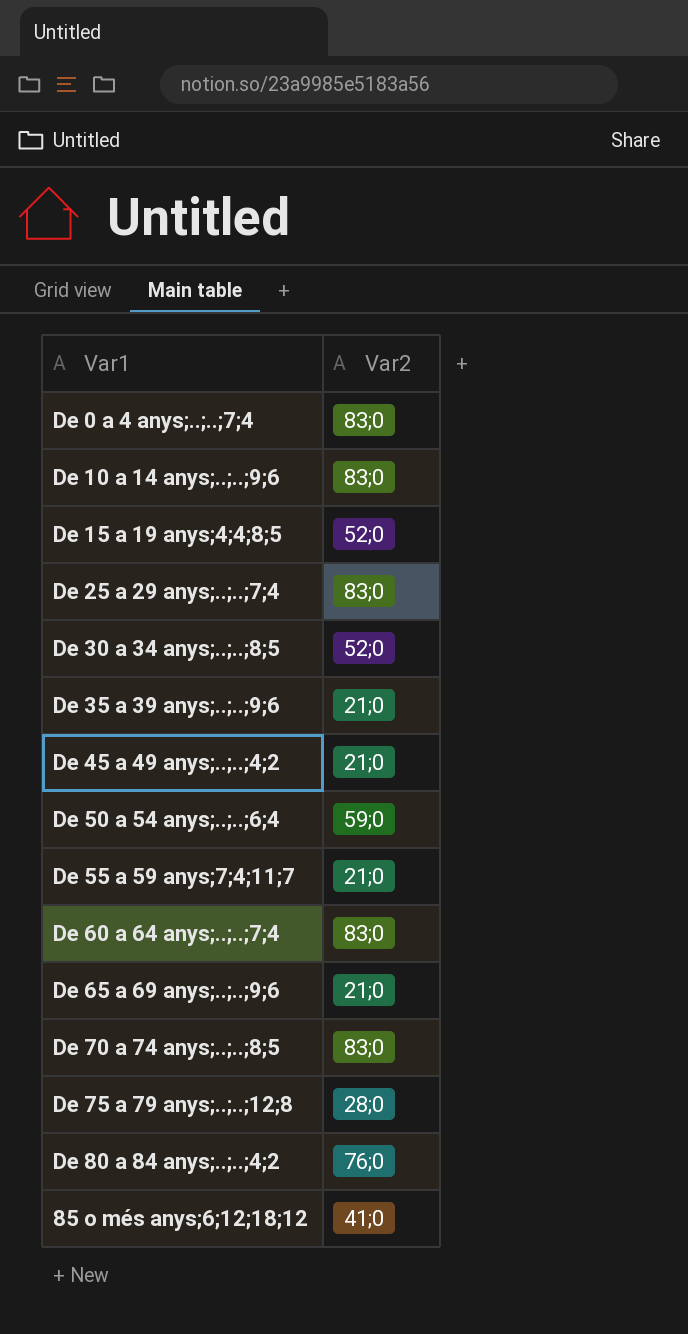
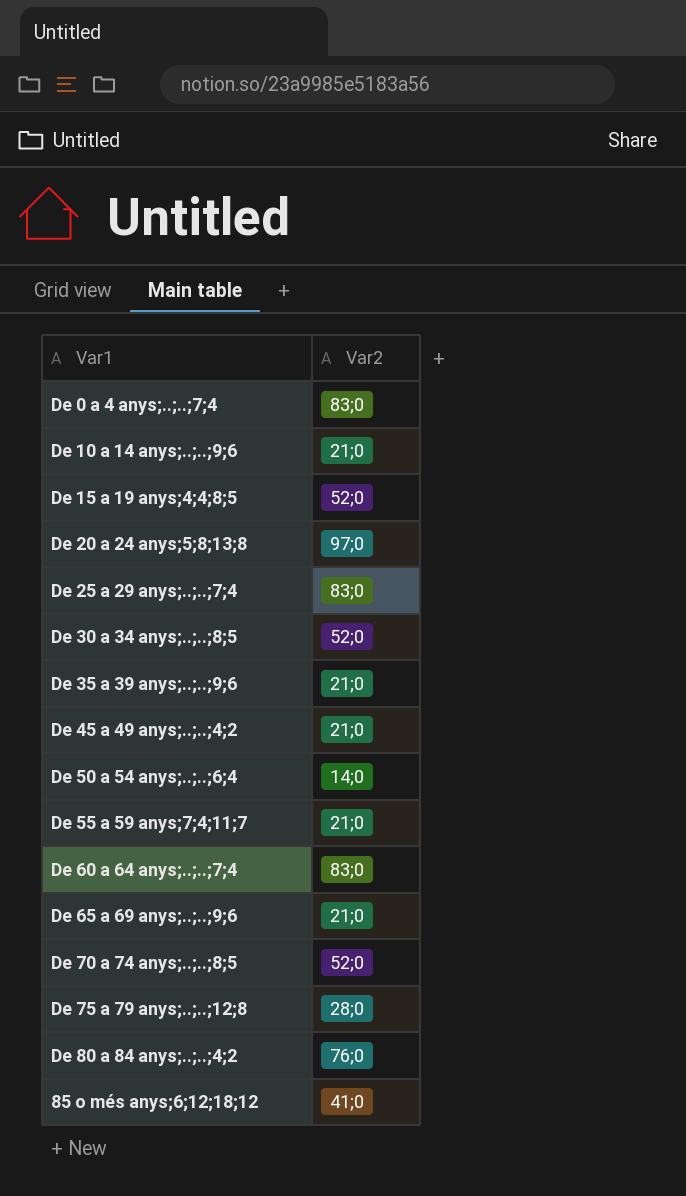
De 10 a 14 anys;..;..;9;6 | Var2: 83;0 -> 21;0
row De 20 a 24 anys;5;8;13;8: none -> 97;0
De 50 a 54 anys;..;..;6;4 | Var2: 59;0 -> 14;0
De 70 a 74 anys;..;..;8;5 | Var2: 83;0 -> 52;0

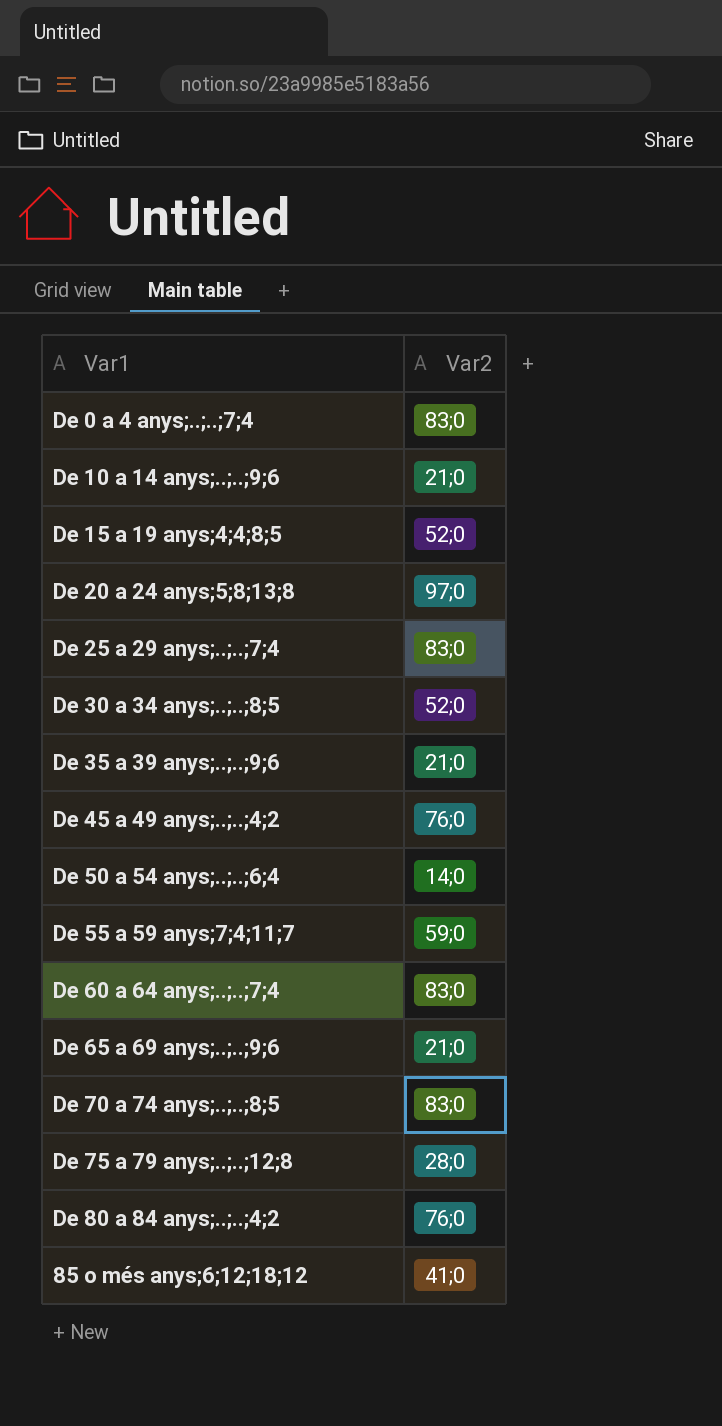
De 45 a 49 anys;..;..;4;2 | Var2: 21;0 -> 76;0
De 55 a 59 anys;7;4;11;7 | Var2: 21;0 -> 59;0
De 70 a 74 anys;..;..;8;5 | Var2: 52;0 -> 83;0

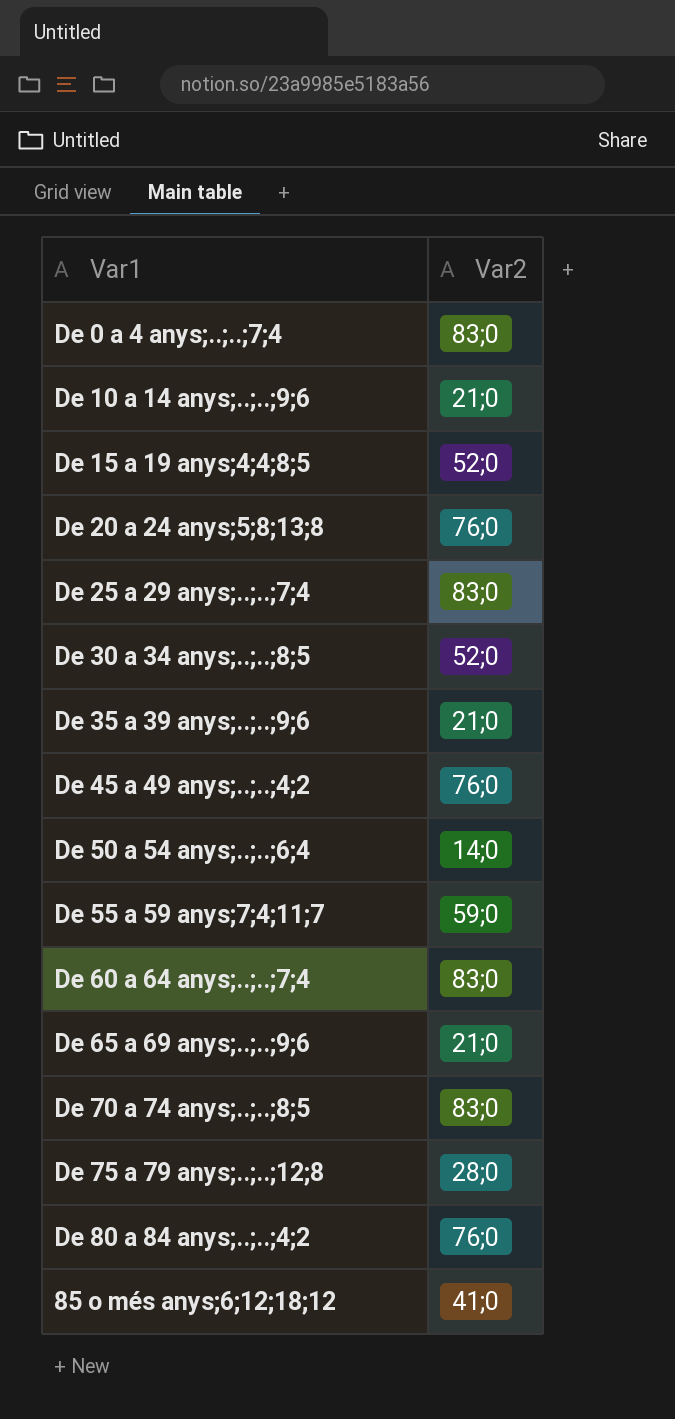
De 20 a 24 anys;5;8;13;8 | Var2: 97;0 -> 76;0

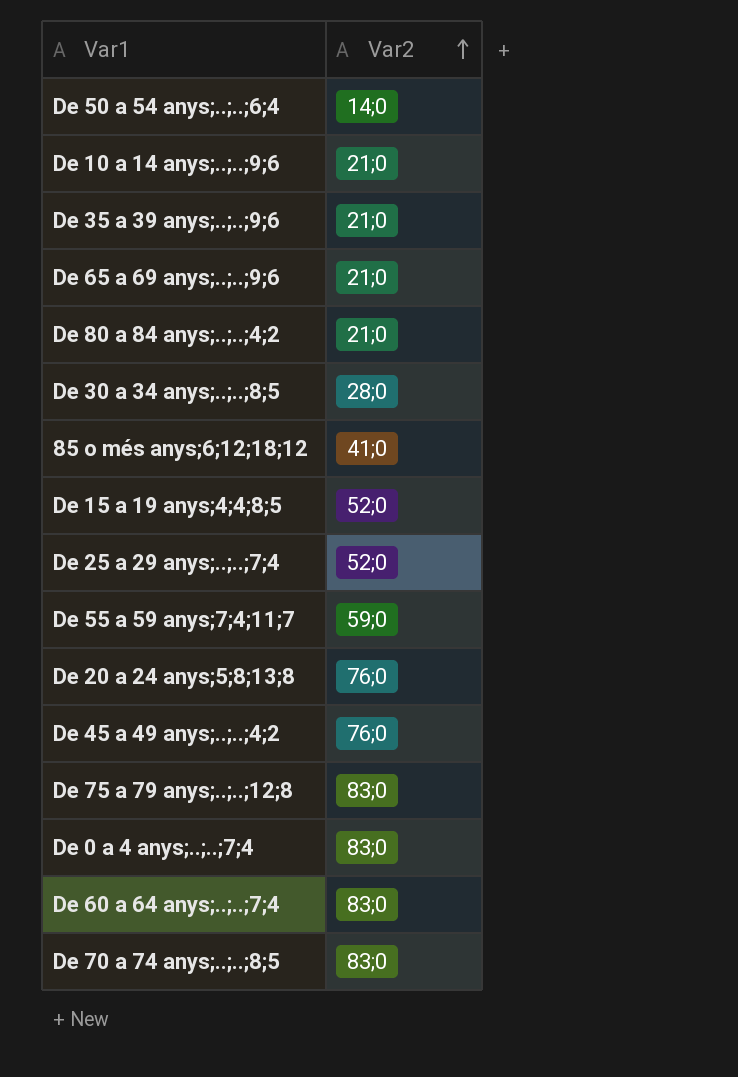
row order: none -> Var2 ascending
De 80 a 84 anys;..;..;4;2 | Var2: 76;0 -> 21;0
De 30 a 34 anys;..;..;8;5 | Var2: 52;0 -> 28;0
De 25 a 29 anys;..;..;7;4 | Var2: 83;0 -> 52;0
De 75 a 79 anys;..;..;12;8 | Var2: 28;0 -> 83;0

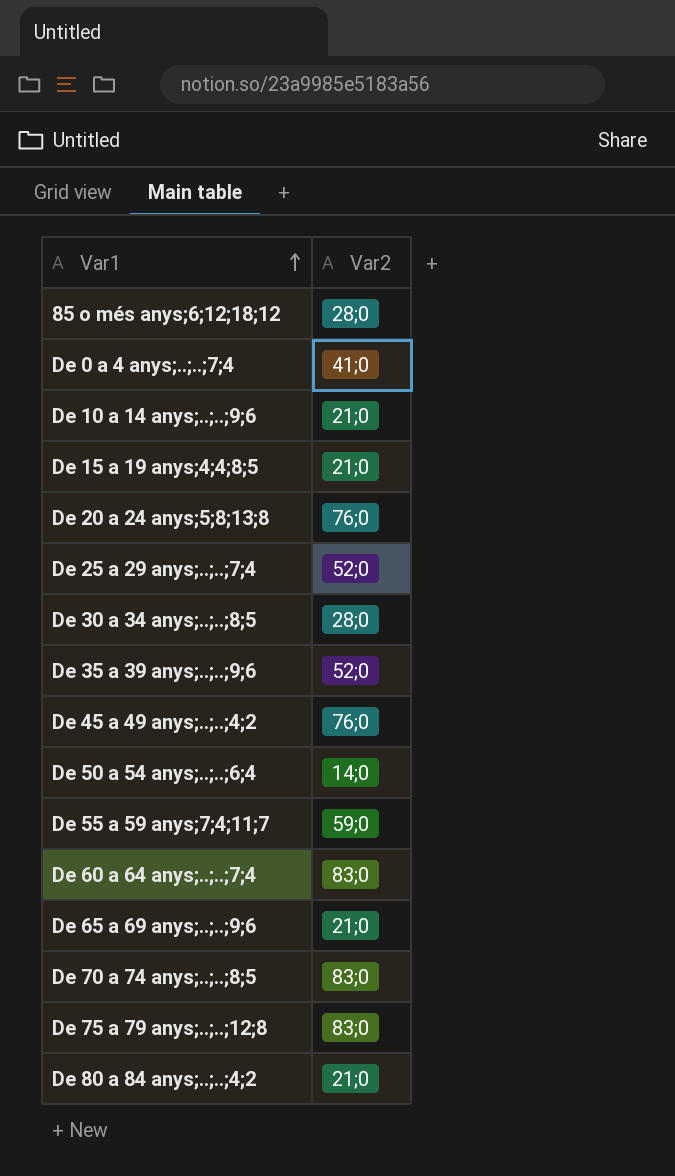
row order: Var2 ascending -> Var1 ascending
85 o més anys;6;12;18;12 | Var2: 41;0 -> 28;0
De 0 a 4 anys;..;..;7;4 | Var2: 83;0 -> 41;0
De 15 a 19 anys;4;4;8;5 | Var2: 52;0 -> 21;0
De 35 a 39 anys;..;..;9;6 | Var2: 21;0 -> 52;0

